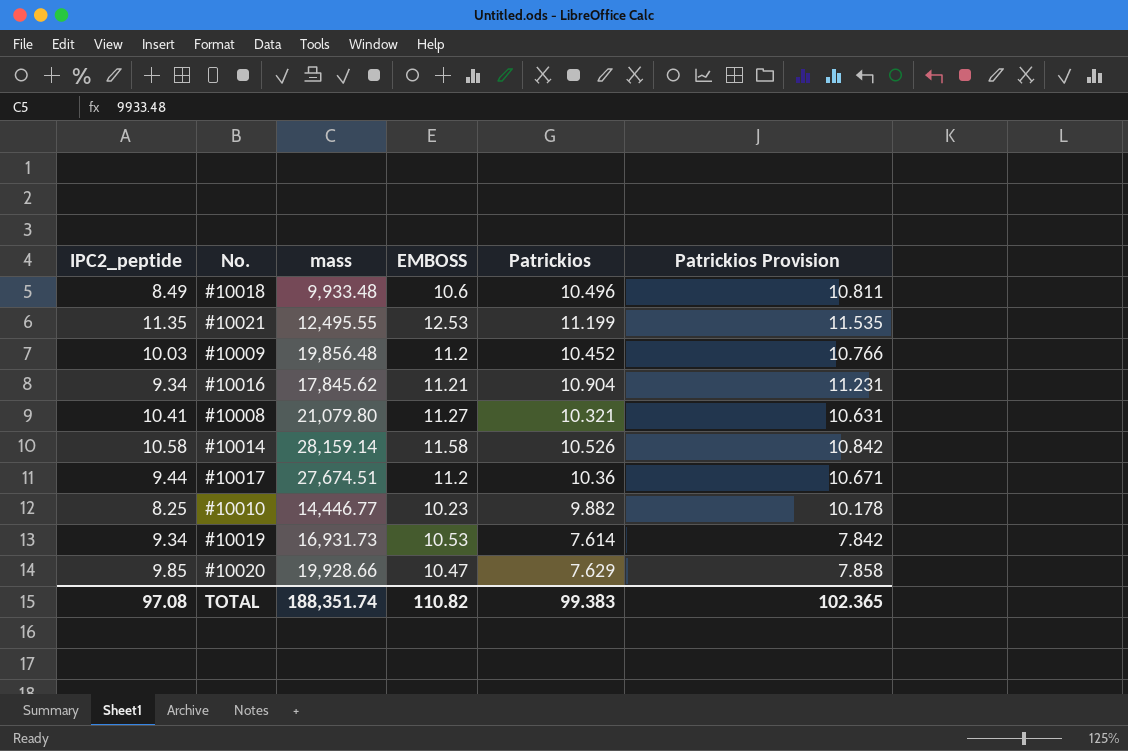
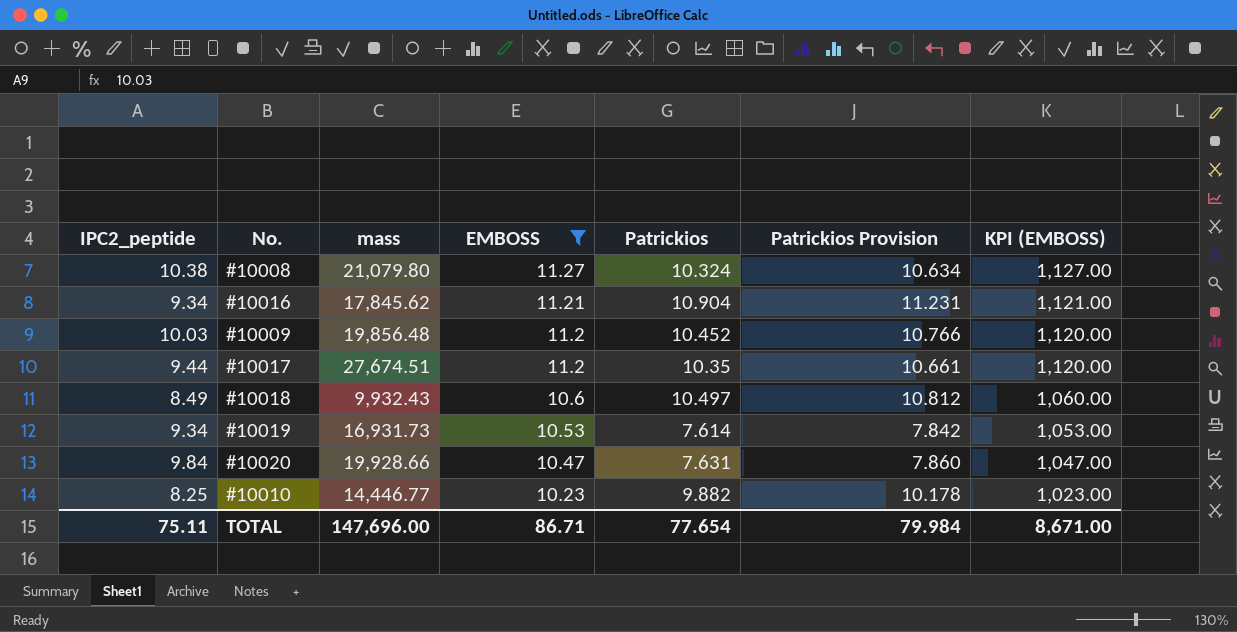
filter: none -> EMBOSS <= 11.27
row order: none -> EMBOSS descending
column KPI (EMBOSS) | formula: none -> [EMBOSS] * 100
#10008 | IPC2_peptide: 10.41 -> 10.38
#10008 | Patrickios: 10.321 -> 10.324
#10008 | Patrickios Provision: 10.631 -> 10.634
#10017 | Patrickios: 10.36 -> 10.35
#10017 | Patrickios Provision: 10.671 -> 10.661
#10018 | mass: 9,933.48 -> 9,932.43
#10018 | Patrickios: 10.496 -> 10.497
#10018 | Patrickios Provision: 10.811 -> 10.812
#10020 | IPC2_peptide: 9.85 -> 9.84
#10020 | Patrickios: 7.629 -> 7.631
#10020 | Patrickios Provision: 7.858 -> 7.860
TOTAL | IPC2_peptide: 97.08 -> 75.11
TOTAL | mass: 188,351.74 -> 147,696.00
TOTAL | EMBOSS: 110.82 -> 86.71
TOTAL | Patrickios: 99.383 -> 77.654
TOTAL | Patrickios Provision: 102.365 -> 79.984

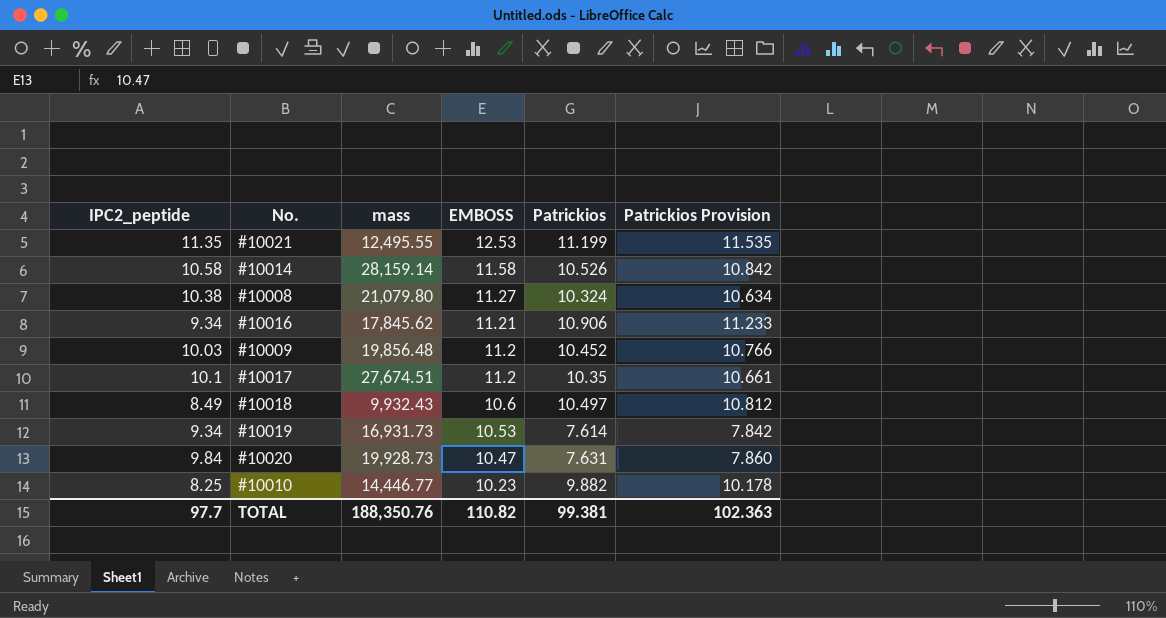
filter: EMBOSS <= 11.27 -> none
column KPI (EMBOSS) | formula: [EMBOSS] * 100 -> none
#10016 | Patrickios: 10.904 -> 10.906
#10016 | Patrickios Provision: 11.231 -> 11.233
#10017 | IPC2_peptide: 9.44 -> 10.1
#10020 | mass: 19,928.66 -> 19,928.73
TOTAL | IPC2_peptide: 75.11 -> 97.7
TOTAL | mass: 147,696.00 -> 188,350.76
TOTAL | EMBOSS: 86.71 -> 110.82
TOTAL | Patrickios: 77.654 -> 99.381
TOTAL | Patrickios Provision: 79.984 -> 102.363

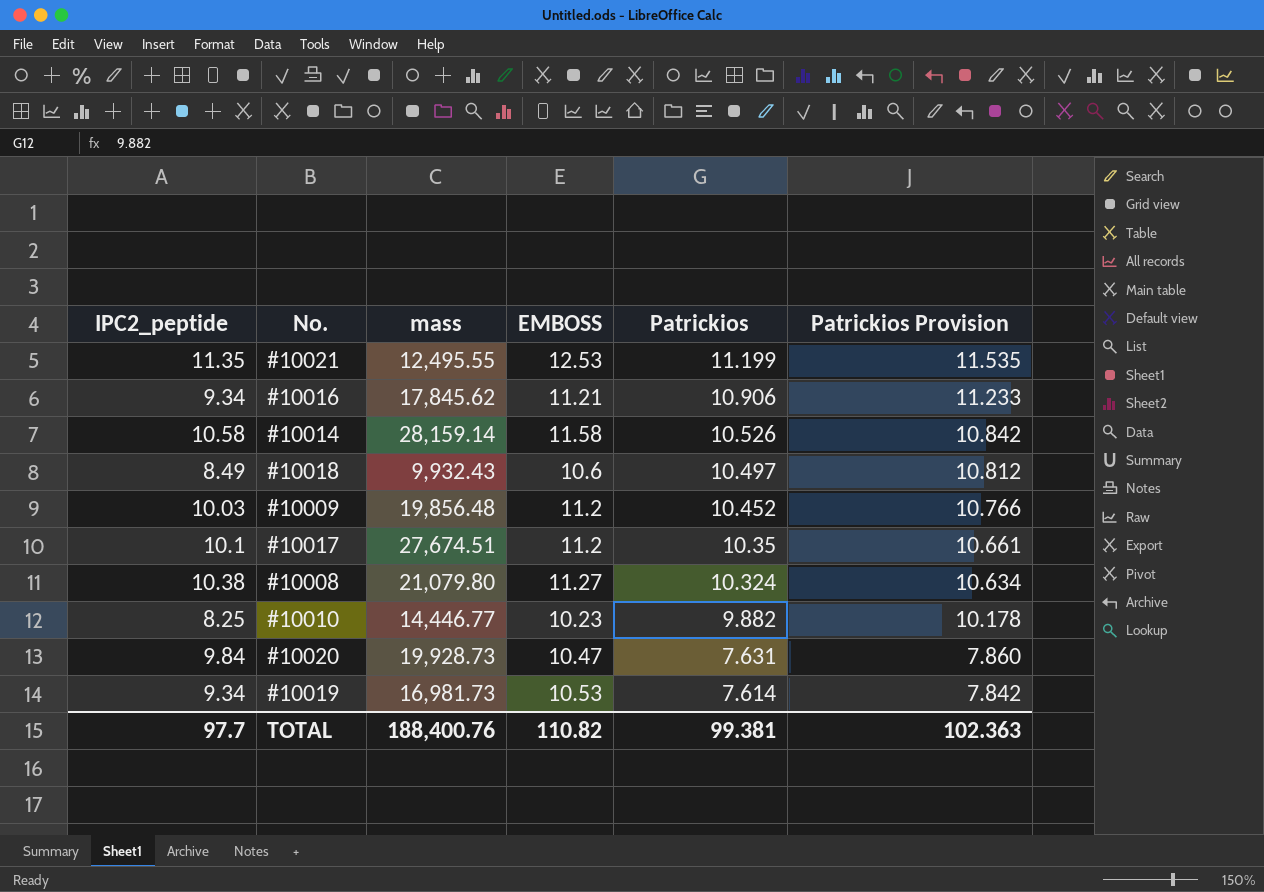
row order: EMBOSS descending -> Patrickios descending
#10019 | mass: 16,931.73 -> 16,981.73
TOTAL | mass: 188,350.76 -> 188,400.76

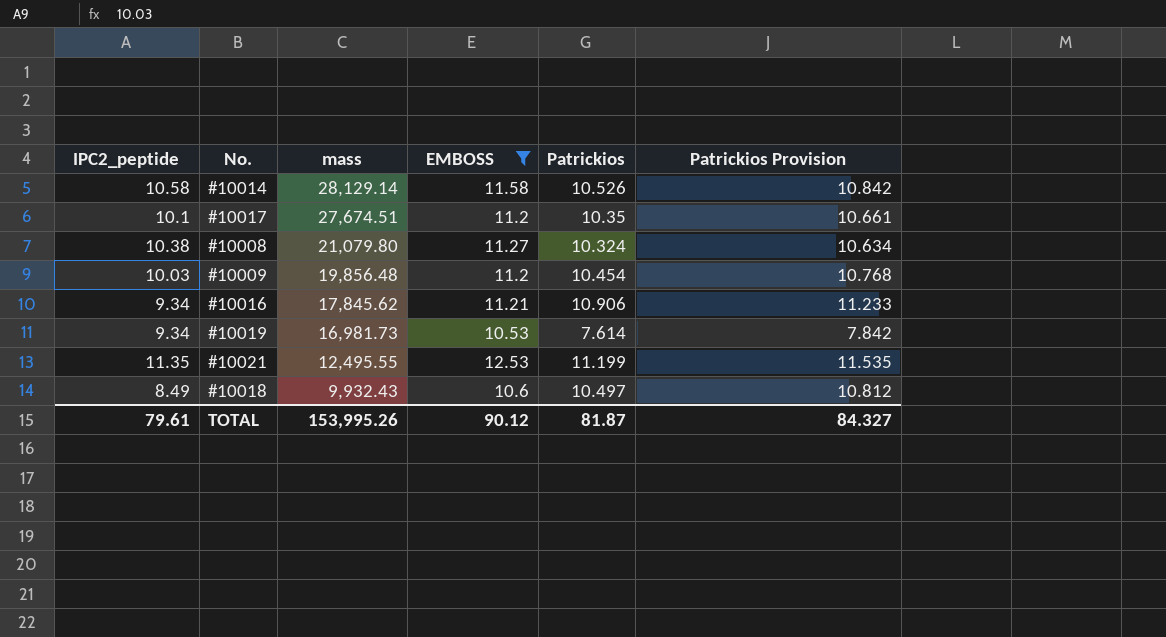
filter: none -> EMBOSS >= 10.53
row order: Patrickios descending -> mass descending
#10014 | mass: 28,159.14 -> 28,129.14
#10009 | Patrickios: 10.452 -> 10.454
#10009 | Patrickios Provision: 10.766 -> 10.768
TOTAL | IPC2_peptide: 97.7 -> 79.61
TOTAL | mass: 188,400.76 -> 153,995.26
TOTAL | EMBOSS: 110.82 -> 90.12
TOTAL | Patrickios: 99.381 -> 81.87
TOTAL | Patrickios Provision: 102.363 -> 84.327

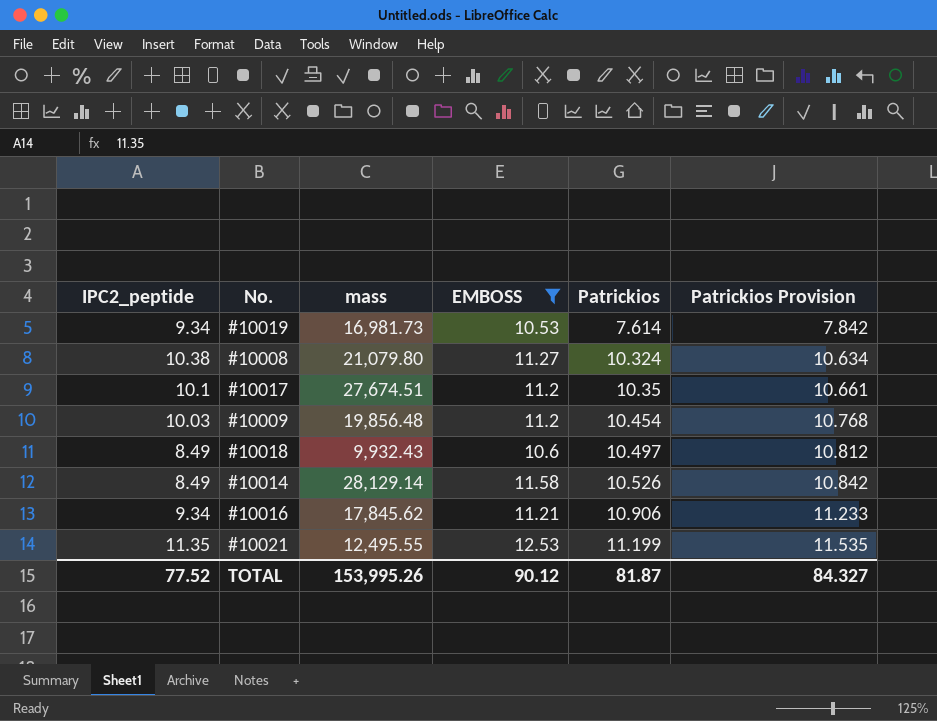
row order: mass descending -> Patrickios ascending
#10014 | IPC2_peptide: 10.58 -> 8.49
TOTAL | IPC2_peptide: 79.61 -> 77.52

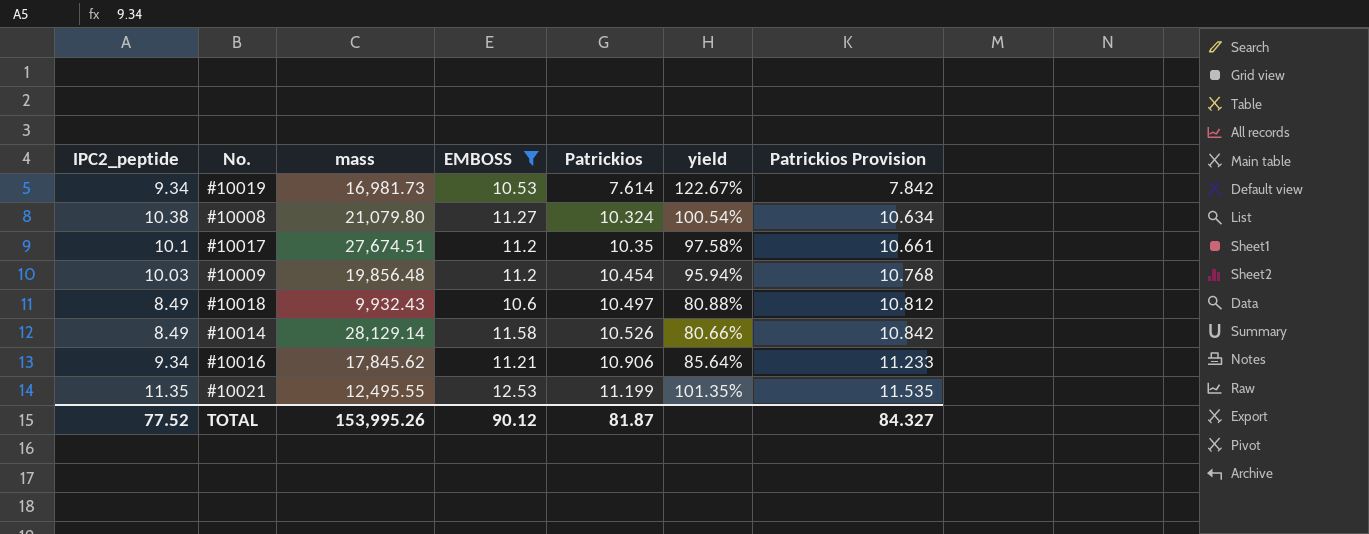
column yield | formula: none -> [IPC2_peptide] / [Patrickios]

